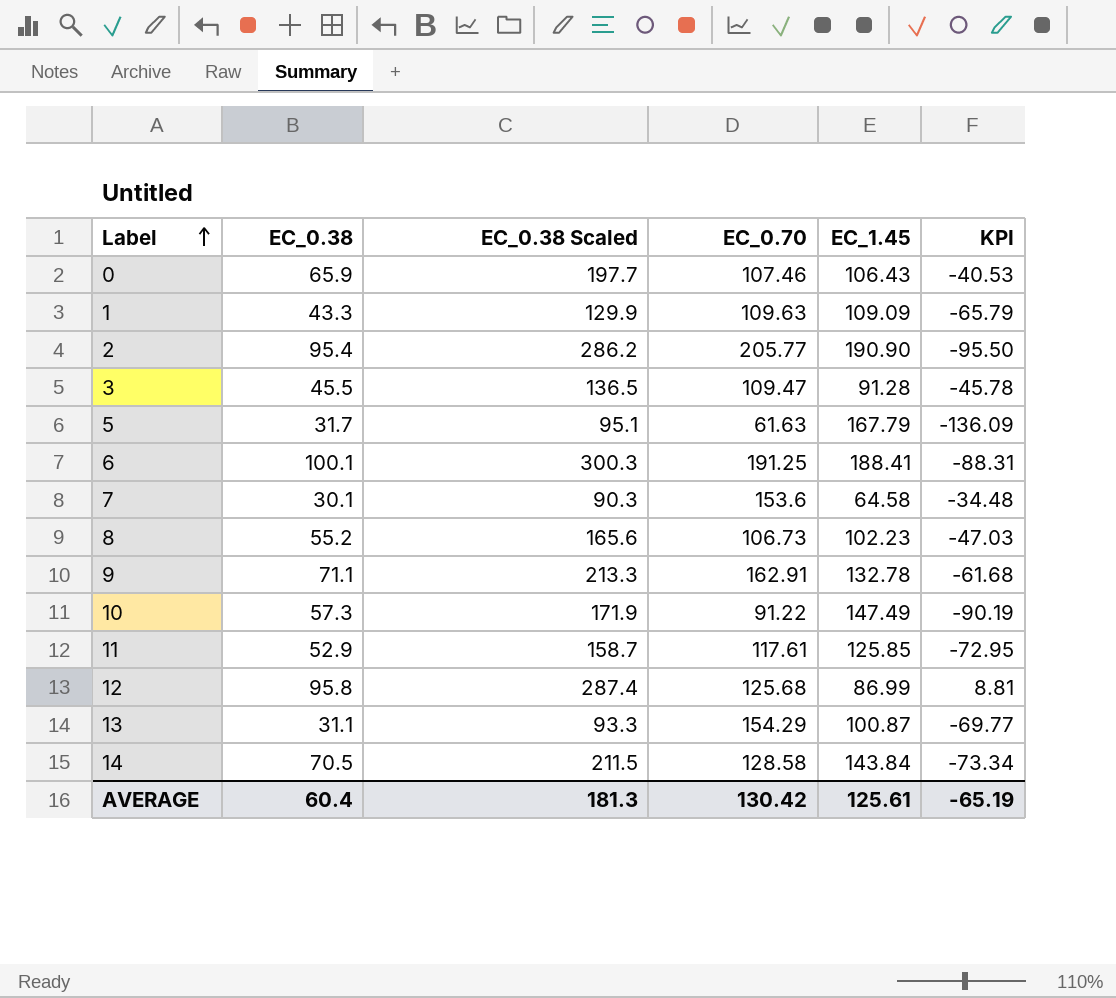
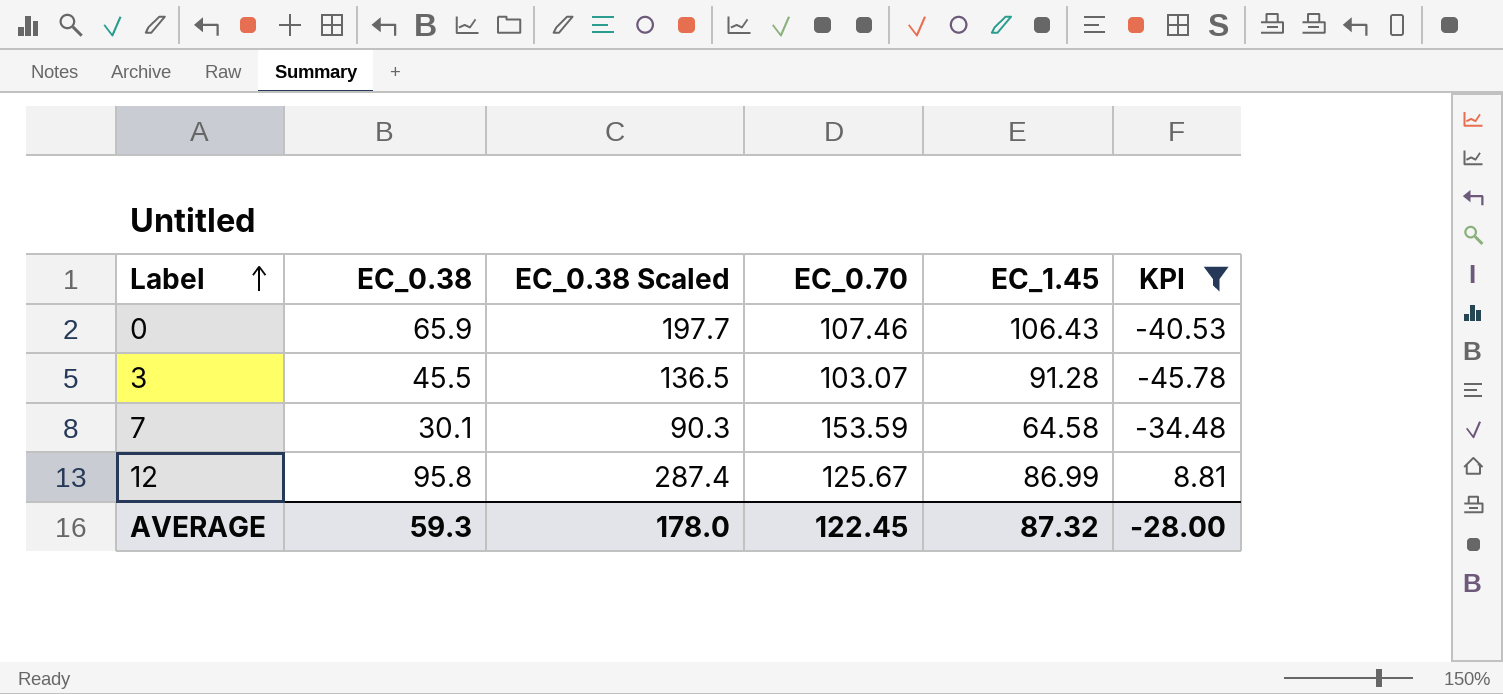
filter: none -> KPI >= -45.78
3 | EC_0.70: 109.47 -> 103.07
7 | EC_0.70: 153.6 -> 153.59
12 | EC_0.70: 125.68 -> 125.67
AVERAGE | EC_0.38: 60.4 -> 59.3
AVERAGE | EC_0.38 Scaled: 181.3 -> 178.0
AVERAGE | EC_0.70: 130.42 -> 122.45
AVERAGE | EC_1.45: 125.61 -> 87.32
AVERAGE | KPI: -65.19 -> -28.00

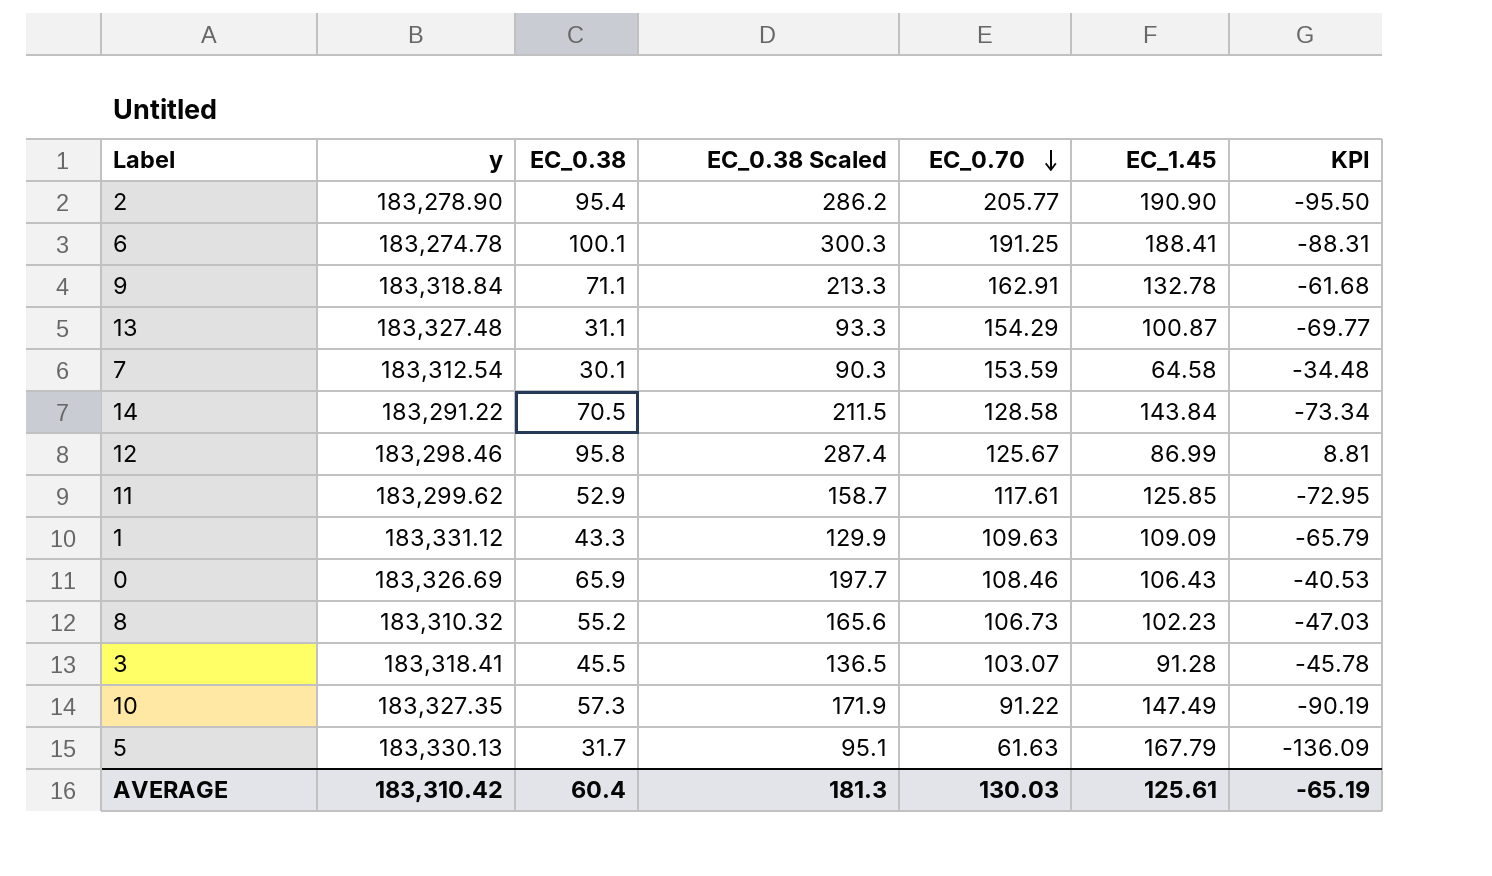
filter: KPI >= -45.78 -> none
row order: Label ascending -> EC_0.70 descending
column y | position: none -> 2
0 | EC_0.70: 107.46 -> 108.46
AVERAGE | EC_0.38: 59.3 -> 60.4
AVERAGE | EC_0.38 Scaled: 178.0 -> 181.3
AVERAGE | EC_0.70: 122.45 -> 130.03
AVERAGE | EC_1.45: 87.32 -> 125.61
AVERAGE | KPI: -28.00 -> -65.19

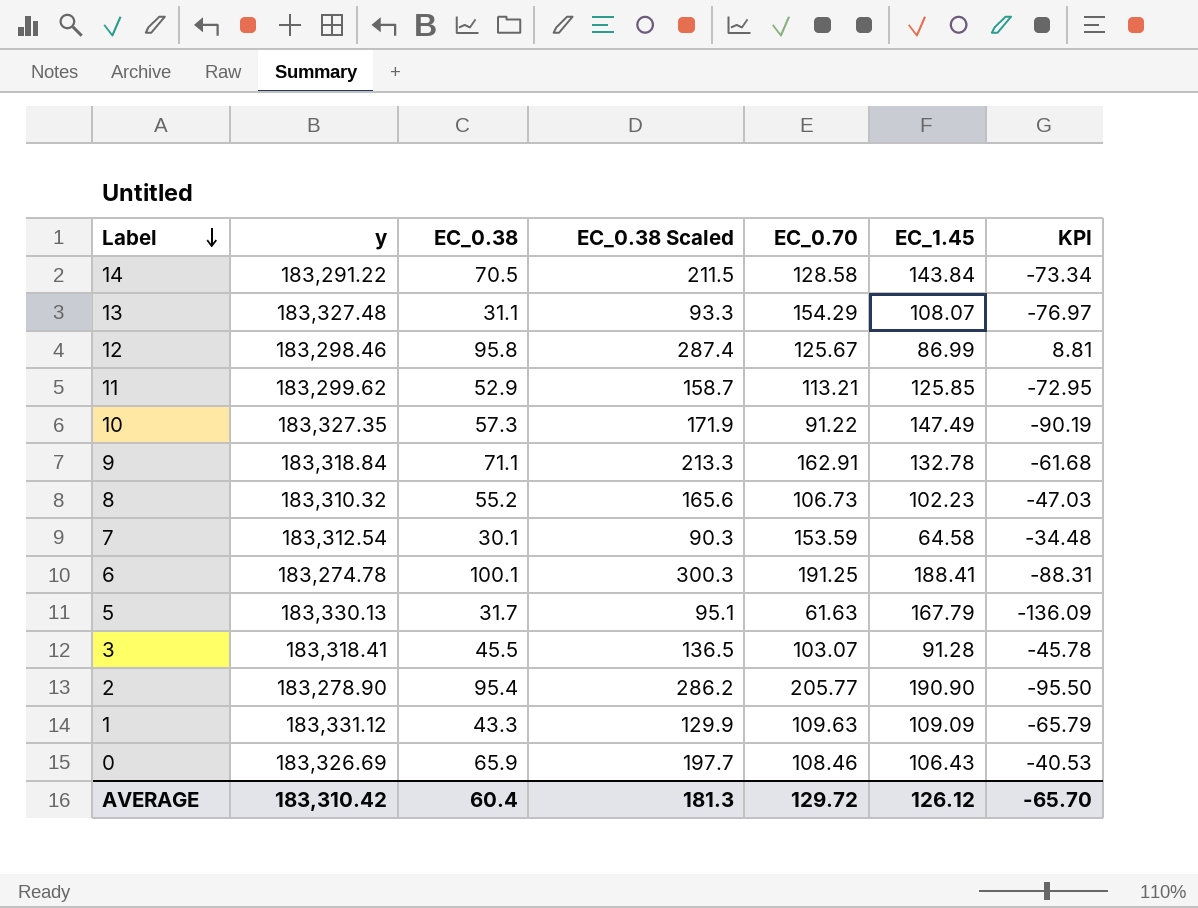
row order: EC_0.70 descending -> Label descending
13 | EC_1.45: 100.87 -> 108.07
13 | KPI: -69.77 -> -76.97
11 | EC_0.70: 117.61 -> 113.21
AVERAGE | EC_0.70: 130.03 -> 129.72
AVERAGE | EC_1.45: 125.61 -> 126.12
AVERAGE | KPI: -65.19 -> -65.70

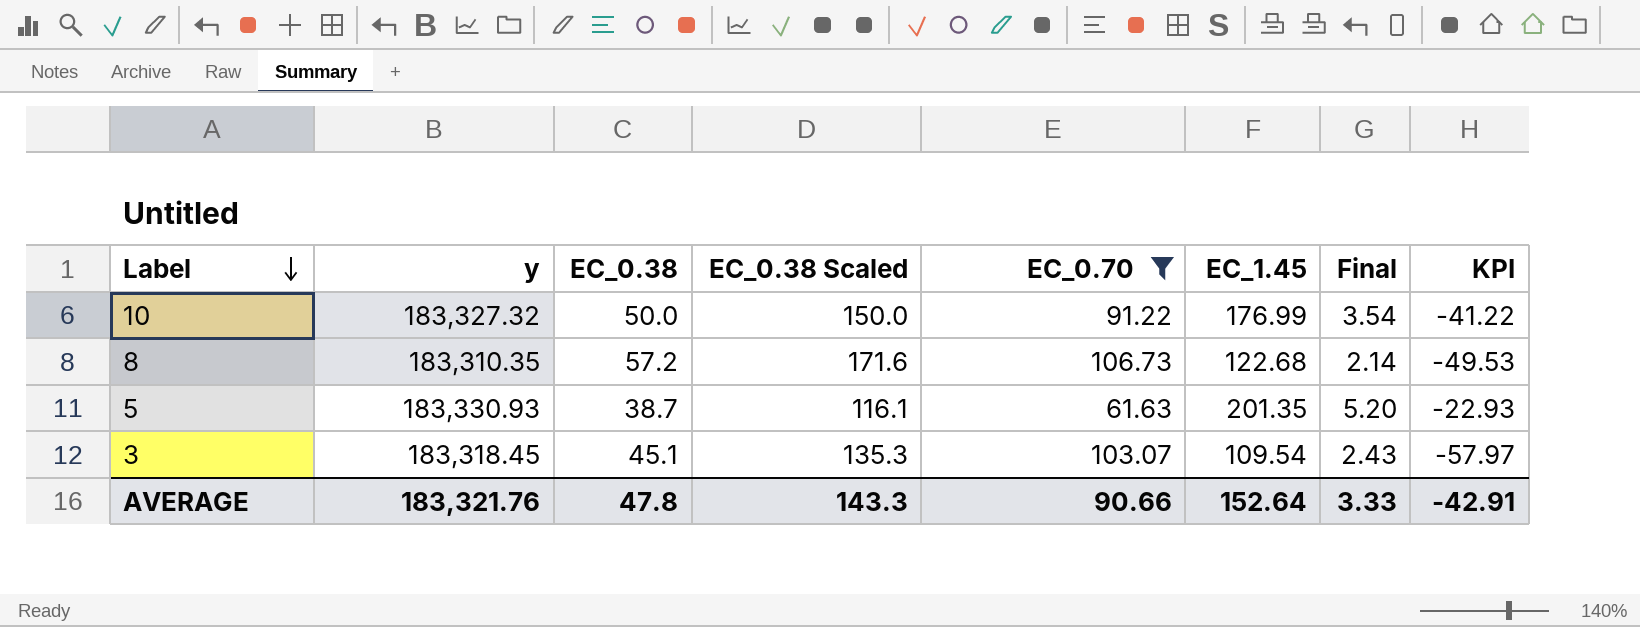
filter: none -> EC_0.70 <= 106.73
column Final | formula: none -> [EC_1.45] / [EC_0.38]
column KPI | formula: [EC_0.38] - [EC_1.45] -> [EC_0.38] - [EC_0.70]
10 | y: 183,327.35 -> 183,327.32
10 | EC_0.38: 57.3 -> 50.0
10 | EC_0.38 Scaled: 171.9 -> 150.0
10 | EC_1.45: 147.49 -> 176.99
8 | y: 183,310.32 -> 183,310.35
8 | EC_0.38: 55.2 -> 57.2
8 | EC_0.38 Scaled: 165.6 -> 171.6
8 | EC_1.45: 102.23 -> 122.68
5 | y: 183,330.13 -> 183,330.93
5 | EC_0.38: 31.7 -> 38.7
5 | EC_0.38 Scaled: 95.1 -> 116.1
5 | EC_1.45: 167.79 -> 201.35
3 | y: 183,318.41 -> 183,318.45
3 | EC_0.38: 45.5 -> 45.1
3 | EC_0.38 Scaled: 136.5 -> 135.3
3 | EC_1.45: 91.28 -> 109.54
AVERAGE | y: 183,310.42 -> 183,321.76
AVERAGE | EC_0.38: 60.4 -> 47.8
AVERAGE | EC_0.38 Scaled: 181.3 -> 143.3
AVERAGE | EC_0.70: 129.72 -> 90.66
AVERAGE | EC_1.45: 126.12 -> 152.64
AVERAGE | KPI: -65.70 -> -42.91

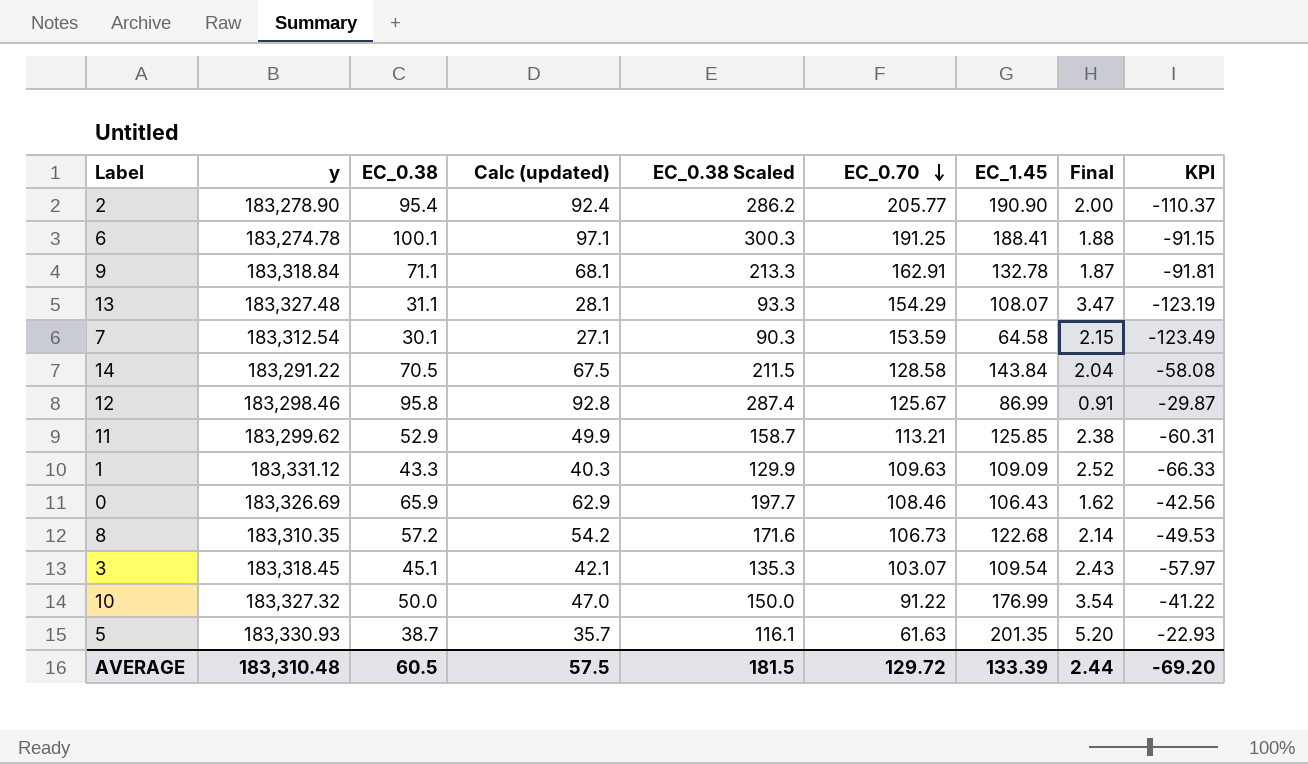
filter: EC_0.70 <= 106.73 -> none
row order: Label descending -> EC_0.70 descending
column Calc (updated) | formula: none -> [EC_0.38] - 3
AVERAGE | y: 183,321.76 -> 183,310.48
AVERAGE | EC_0.38: 47.8 -> 60.5
AVERAGE | EC_0.38 Scaled: 143.3 -> 181.5
AVERAGE | EC_0.70: 90.66 -> 129.72
AVERAGE | EC_1.45: 152.64 -> 133.39
AVERAGE | Final: 3.33 -> 2.44
AVERAGE | KPI: -42.91 -> -69.20

